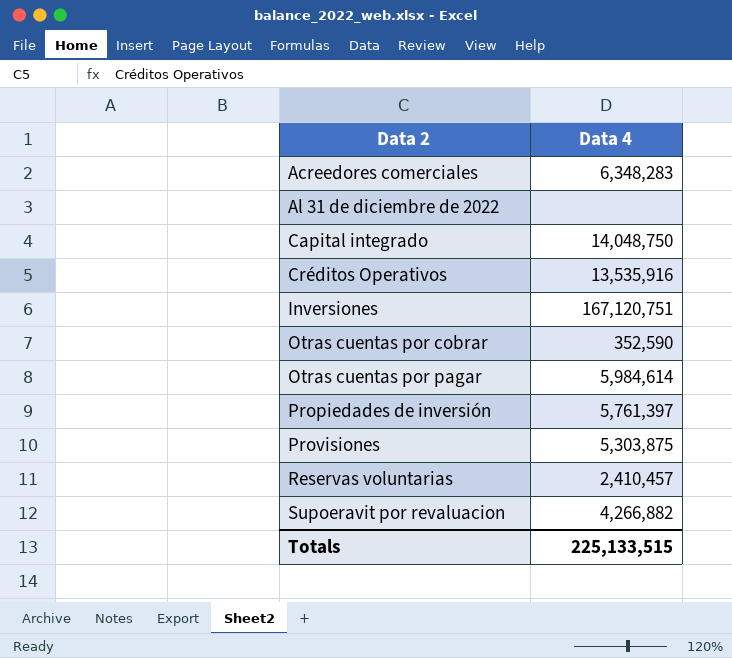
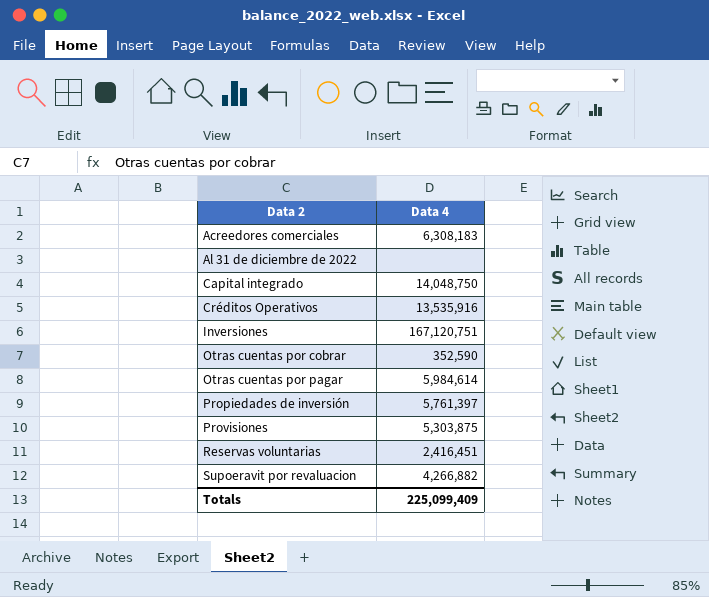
Acreedores comerciales | Data 4: 6,348,283 -> 6,308,183
Reservas voluntarias | Data 4: 2,410,457 -> 2,416,451
Totals | Data 4: 225,133,515 -> 225,099,409

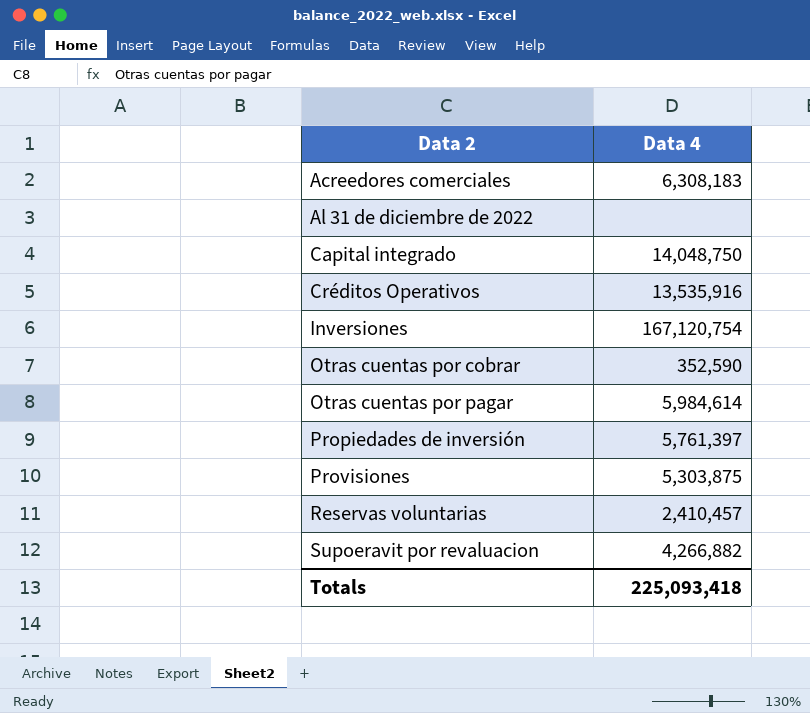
Inversiones | Data 4: 167,120,751 -> 167,120,754
Reservas voluntarias | Data 4: 2,416,451 -> 2,410,457
Totals | Data 4: 225,099,409 -> 225,093,418

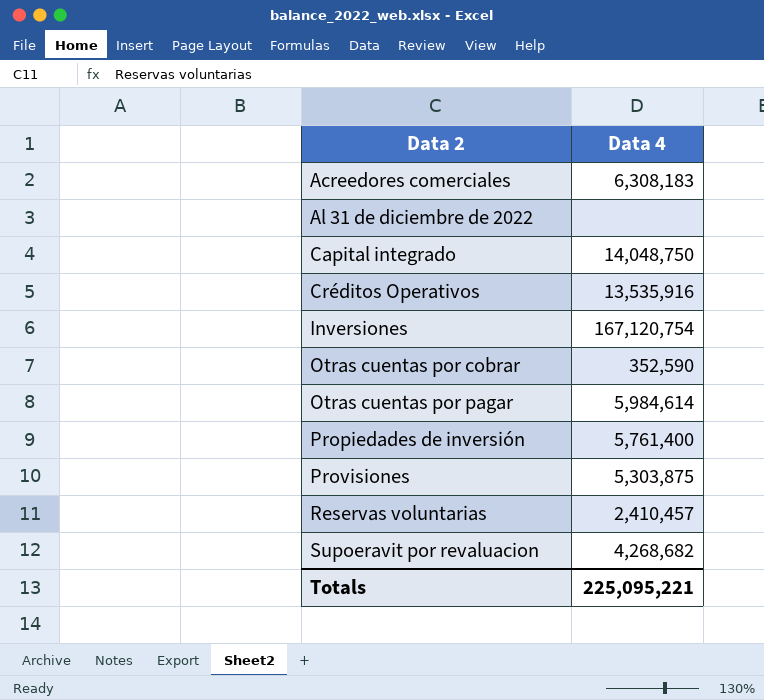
Propiedades de inversión | Data 4: 5,761,397 -> 5,761,400
Supoeravit por revaluacion | Data 4: 4,266,882 -> 4,268,682
Totals | Data 4: 225,093,418 -> 225,095,221

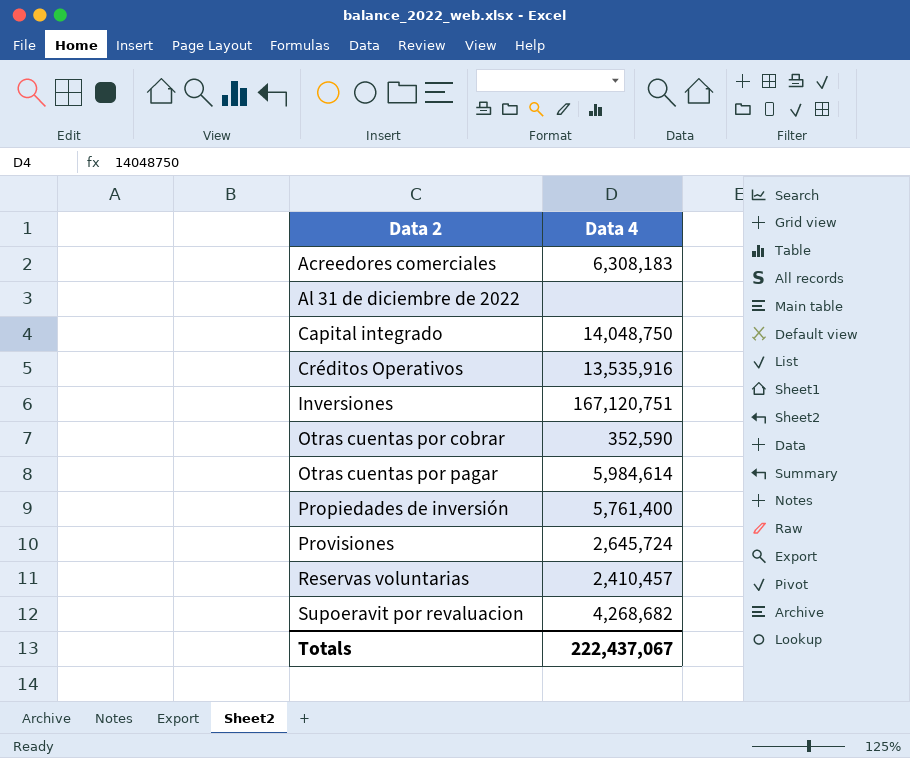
Inversiones | Data 4: 167,120,754 -> 167,120,751
Provisiones | Data 4: 5,303,875 -> 2,645,724
Totals | Data 4: 225,095,221 -> 222,437,067

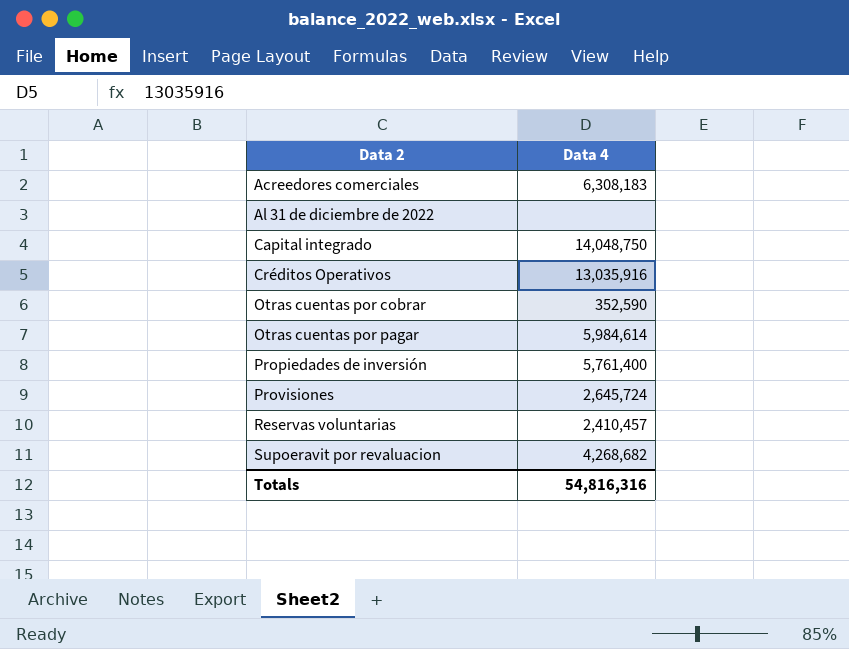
row Inversiones: 167,120,751 -> none
Créditos Operativos | Data 4: 13,535,916 -> 13,035,916
Totals | Data 4: 222,437,067 -> 54,816,316

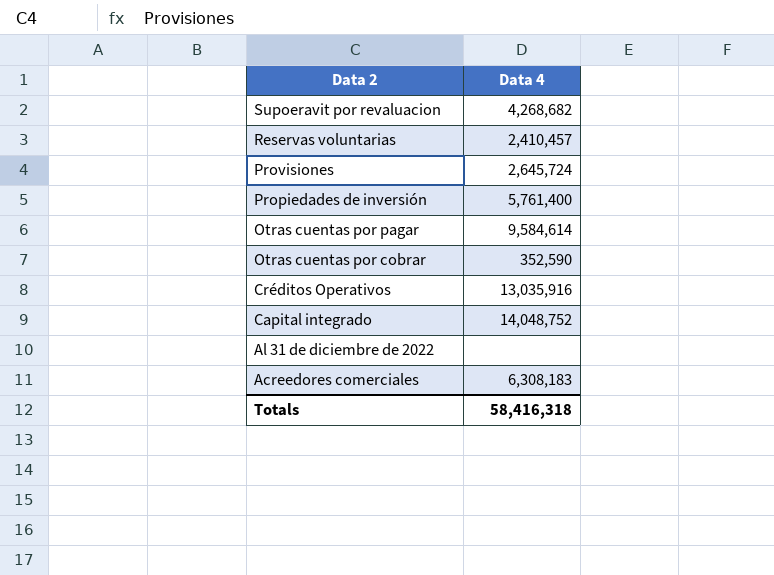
row order: Data 2 ascending -> Data 2 descending
Otras cuentas por pagar | Data 4: 5,984,614 -> 9,584,614
Capital integrado | Data 4: 14,048,750 -> 14,048,752
Totals | Data 4: 54,816,316 -> 58,416,318

